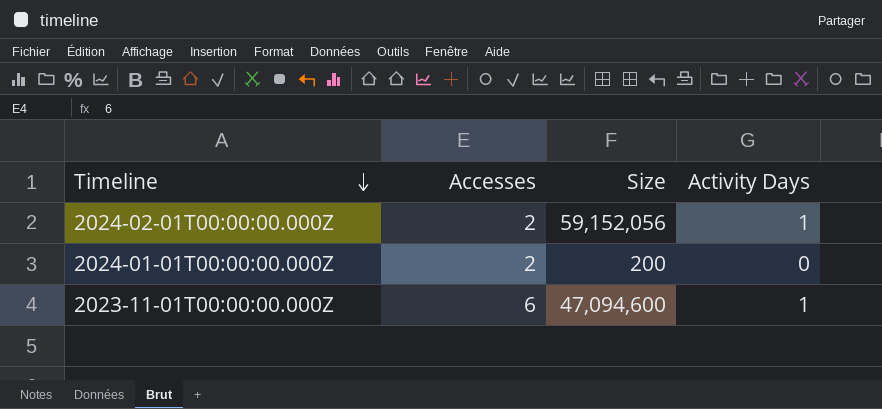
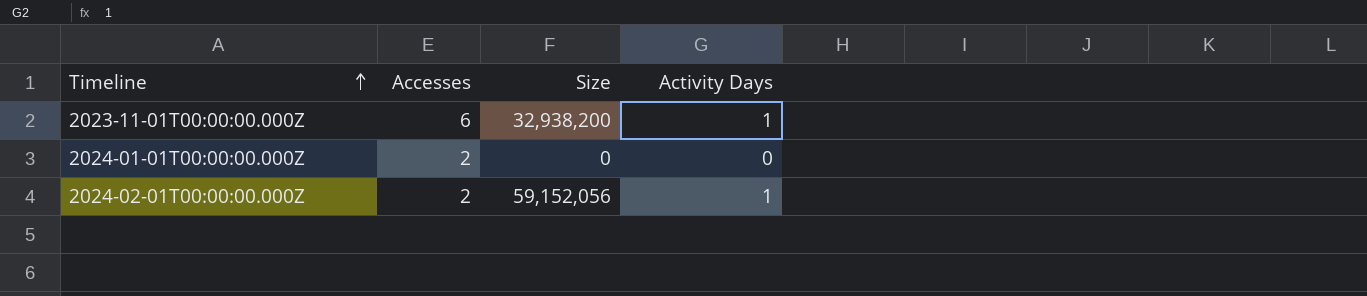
row order: Timeline descending -> Timeline ascending
2023-11-01T00:00:00.000Z | Size: 47,094,600 -> 32,938,200
2024-01-01T00:00:00.000Z | Size: 200 -> 0

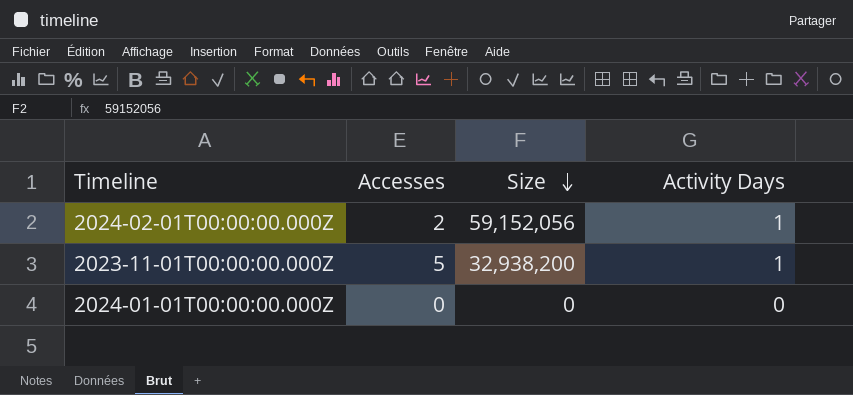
row order: Timeline ascending -> Size descending
2023-11-01T00:00:00.000Z | Accesses: 6 -> 5
2024-01-01T00:00:00.000Z | Accesses: 2 -> 0

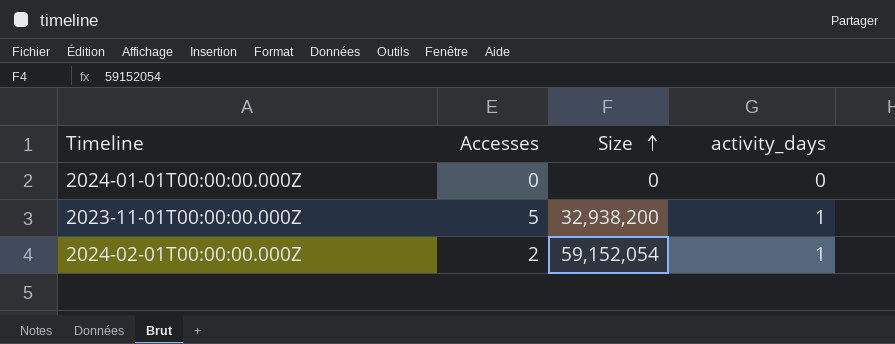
row order: Size descending -> Size ascending
column name: Activity Days -> activity_days
2024-02-01T00:00:00.000Z | Size: 59,152,056 -> 59,152,054

